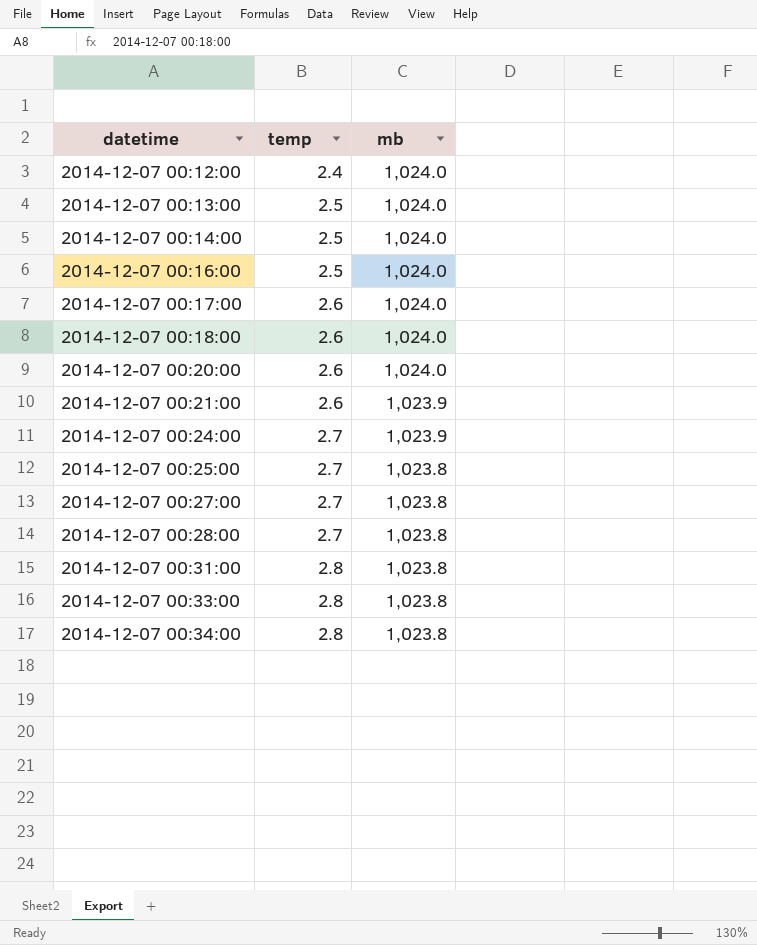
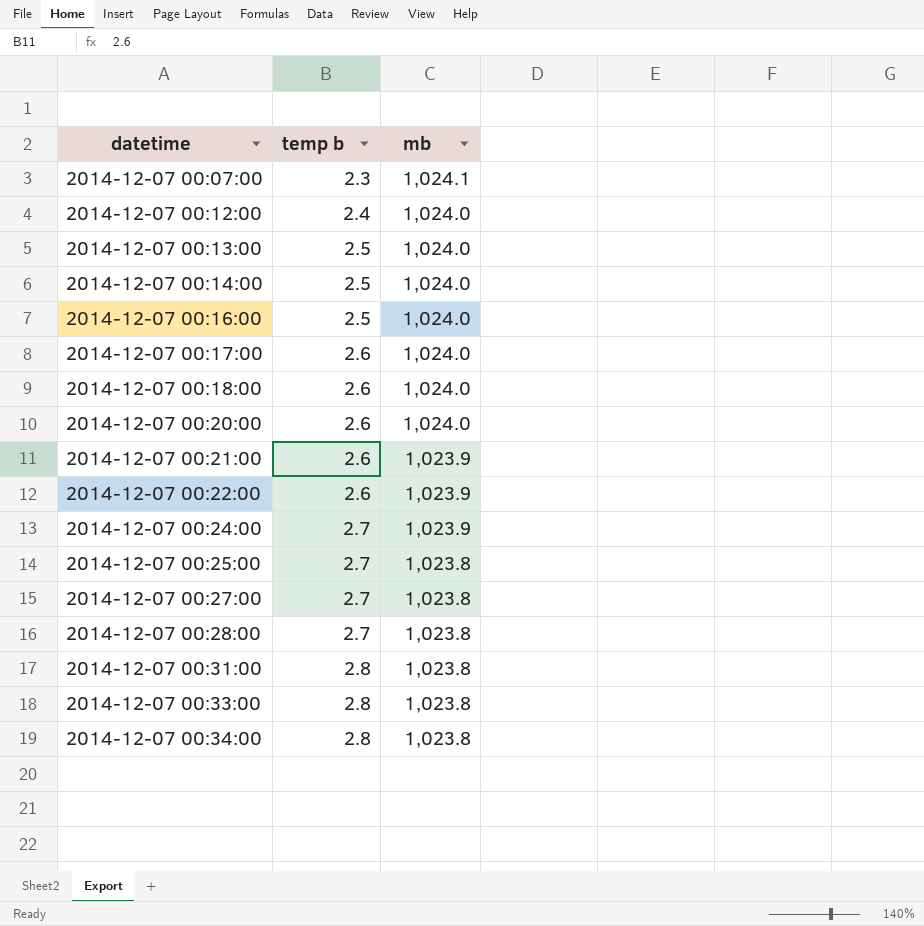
column name: temp -> temp b
row 2014-12-07 00:07:00: none -> 2.3 | 1,024.1
row 2014-12-07 00:22:00: none -> 2.6 | 1,023.9

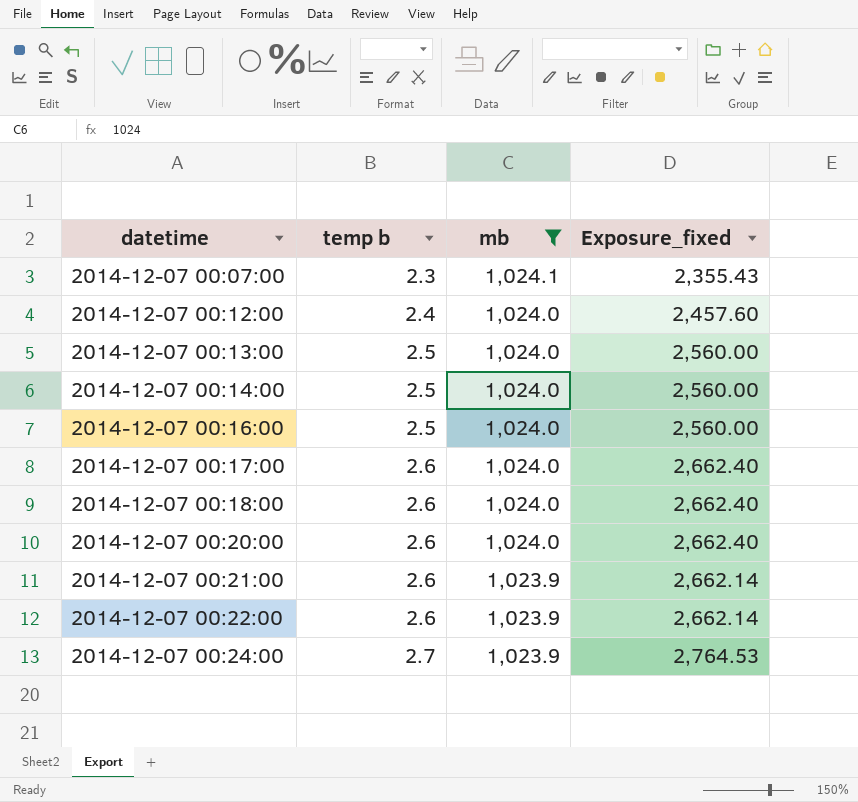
filter: none -> mb != 1,023.8
column Exposure_fixed | formula: none -> [temp b] * [mb]

